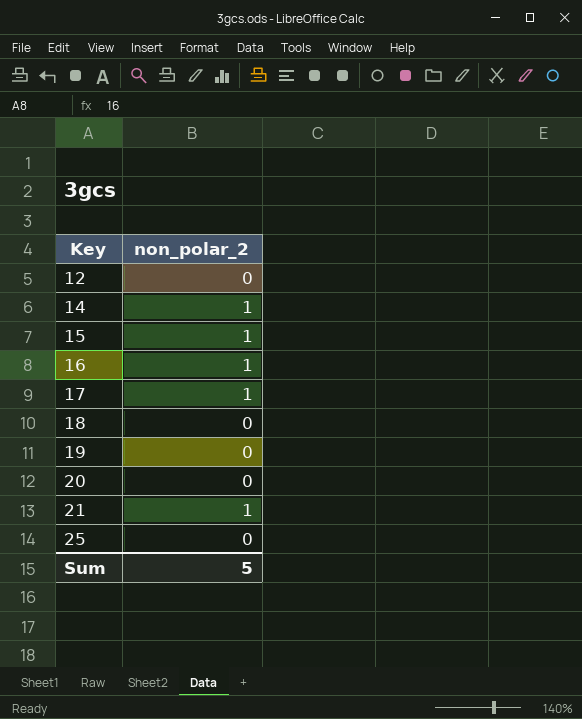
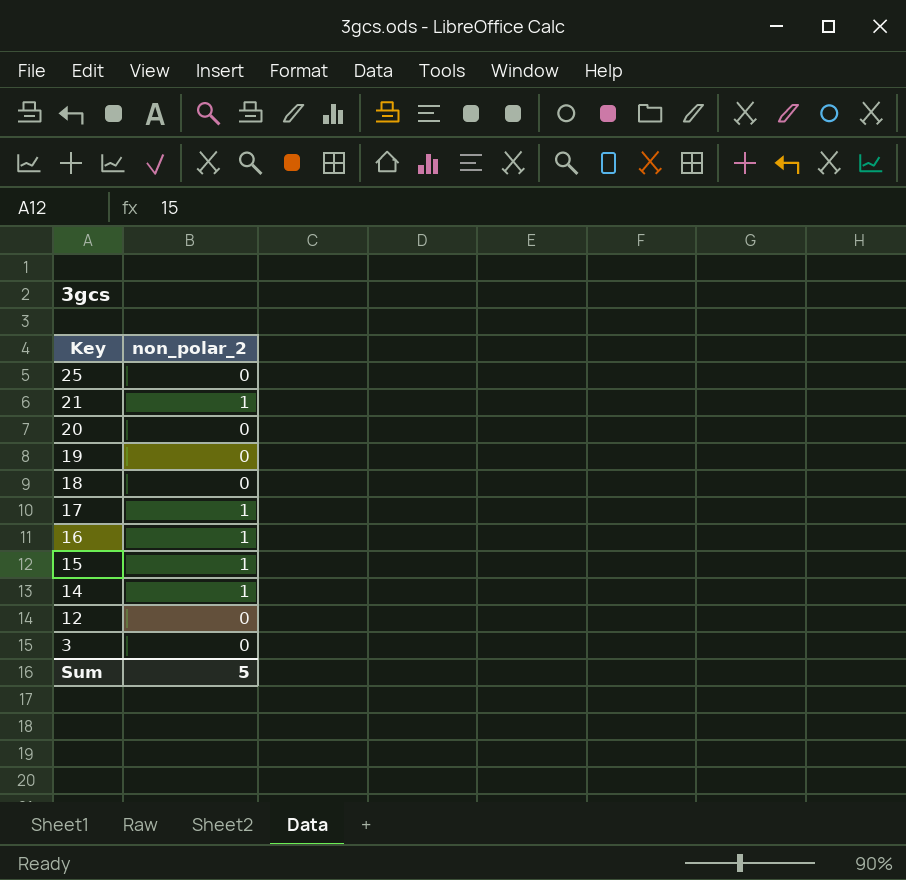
row order: Key ascending -> Key descending
row 3: none -> 0

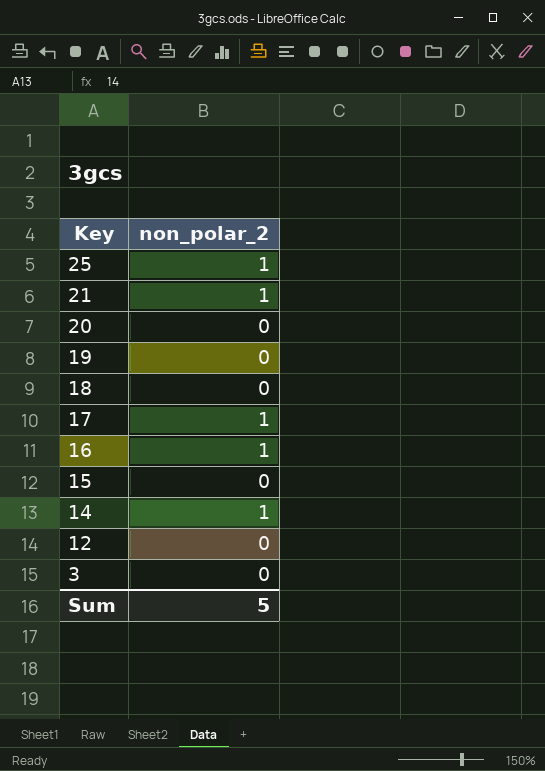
25 | non_polar_2: 0 -> 1
15 | non_polar_2: 1 -> 0

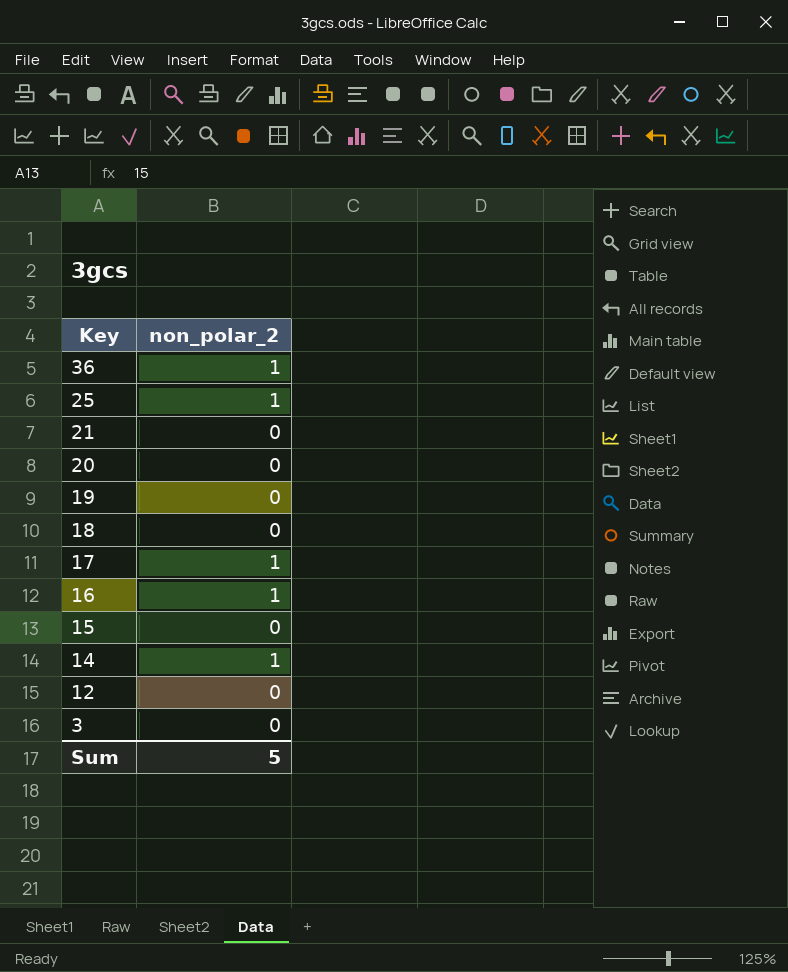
row 36: none -> 1
21 | non_polar_2: 1 -> 0

